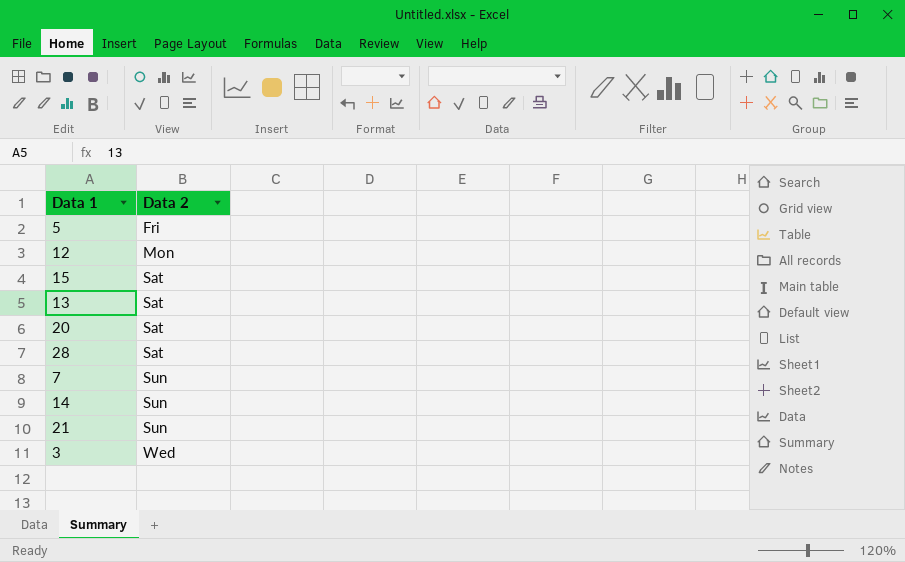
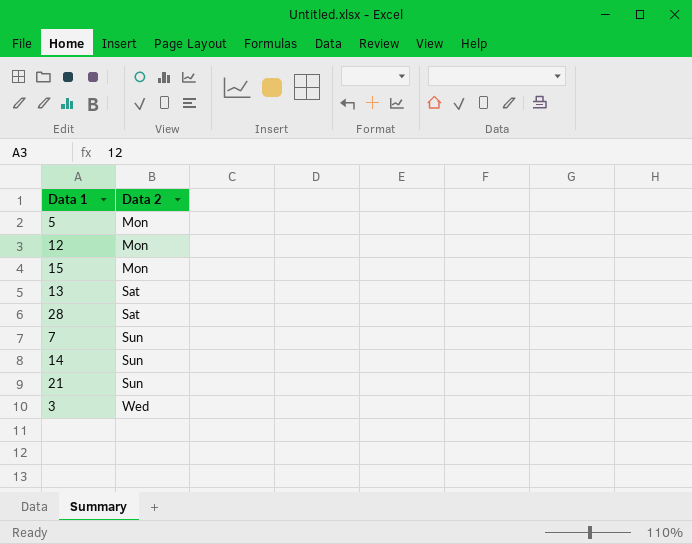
row 20: Sat -> none
5 | Data 2: Fri -> Mon
15 | Data 2: Sat -> Mon

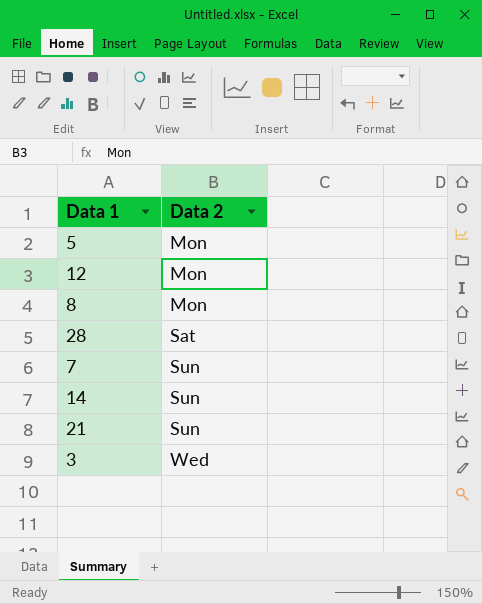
row 15: Mon -> none
row 13: Sat -> none
row 8: none -> Mon

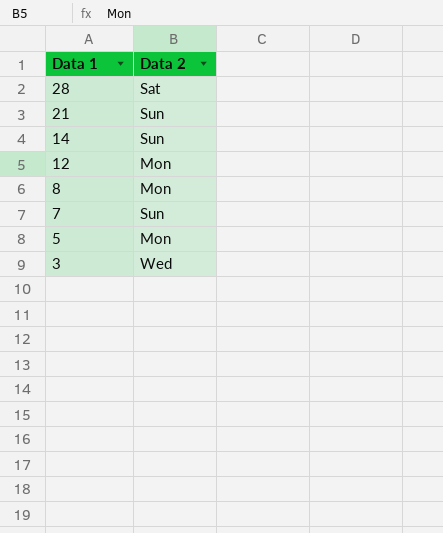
row order: Data 2 ascending -> Data 1 descending

